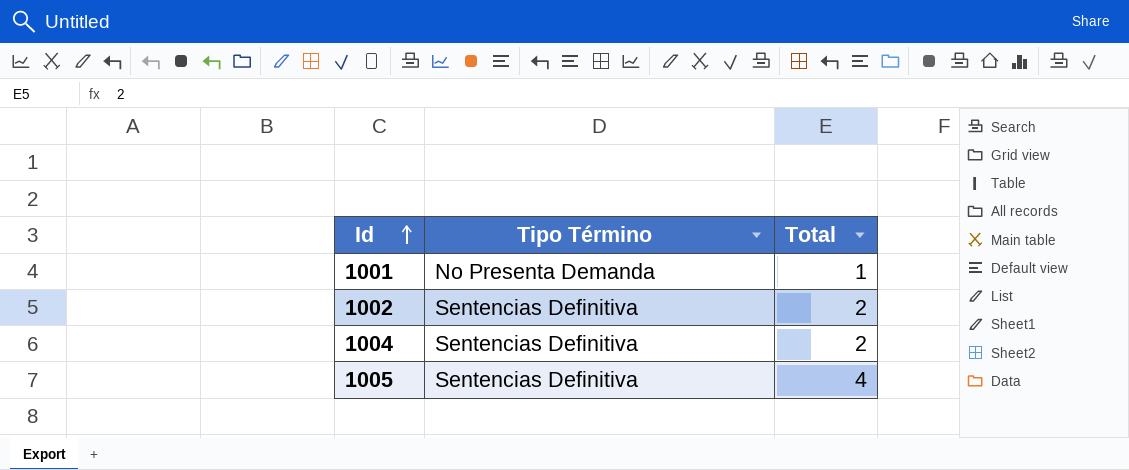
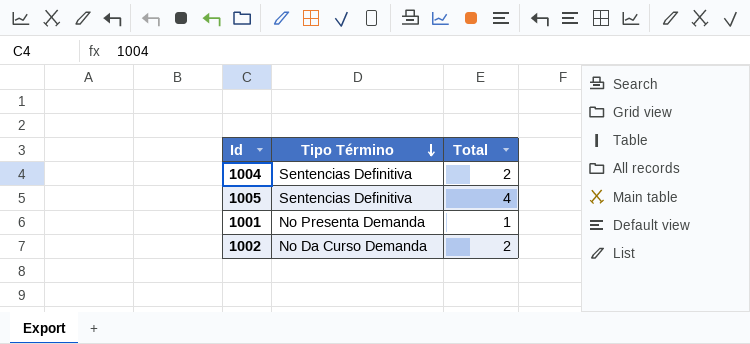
row order: Id ascending -> Tipo Término descending
1002 | Tipo Término: Sentencias Definitiva -> No Da Curso Demanda

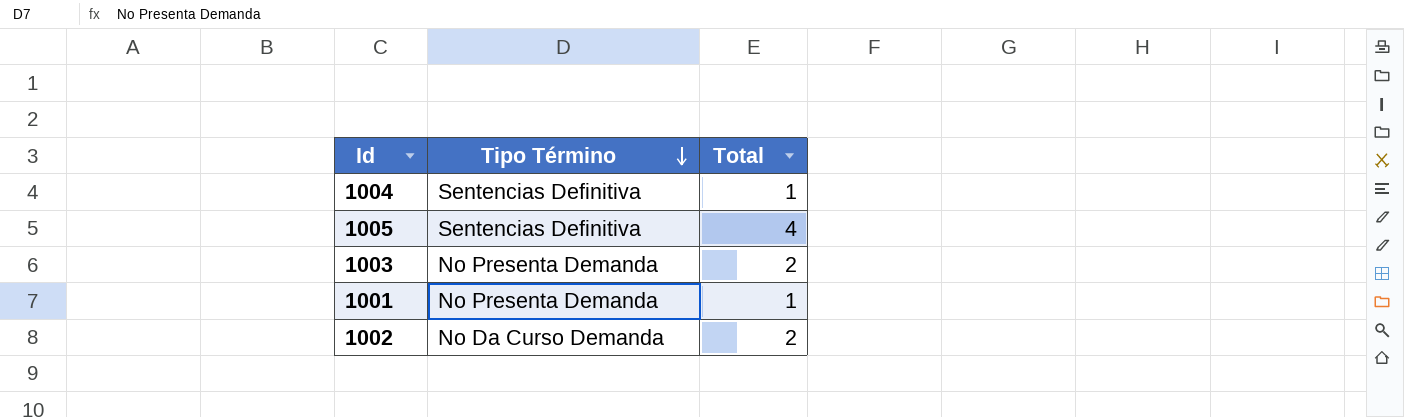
1004 | Total: 2 -> 1
row 1003: none -> No Presenta Demanda | 2

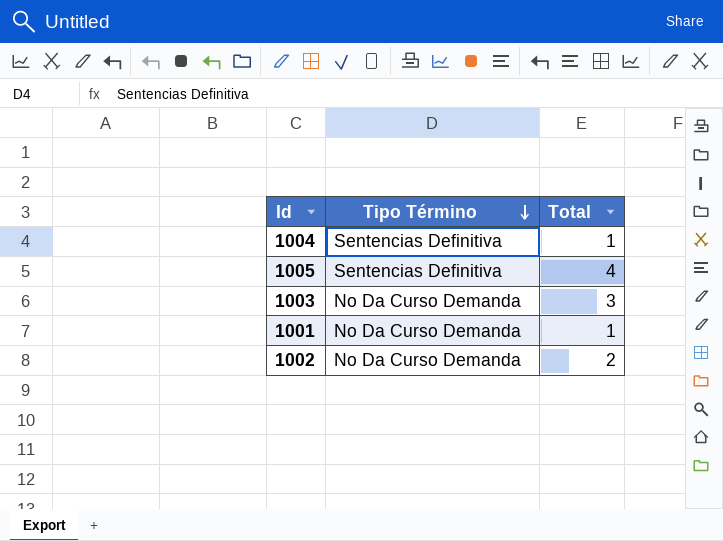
1003 | Tipo Término: No Presenta Demanda -> No Da Curso Demanda
1003 | Total: 2 -> 3
1001 | Tipo Término: No Presenta Demanda -> No Da Curso Demanda

